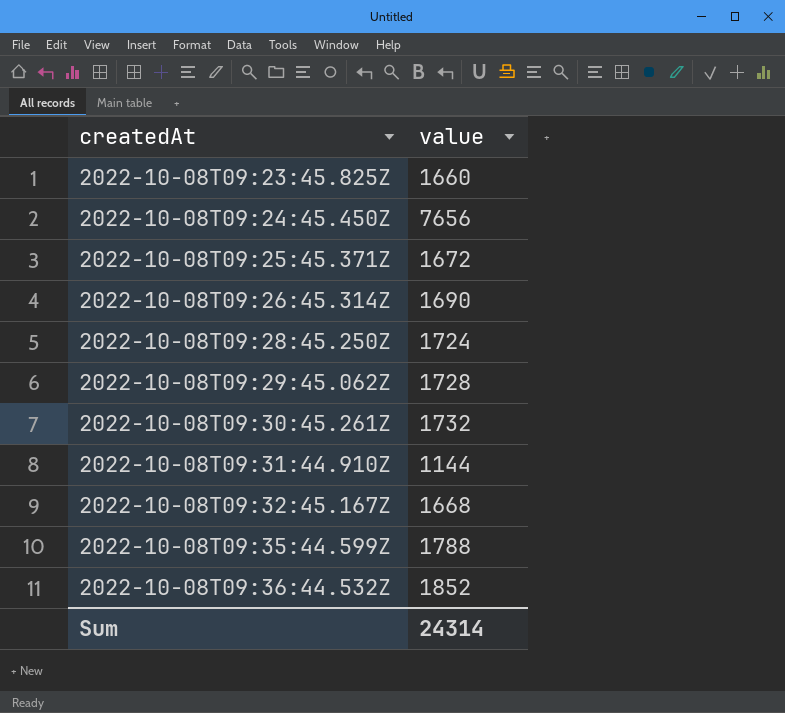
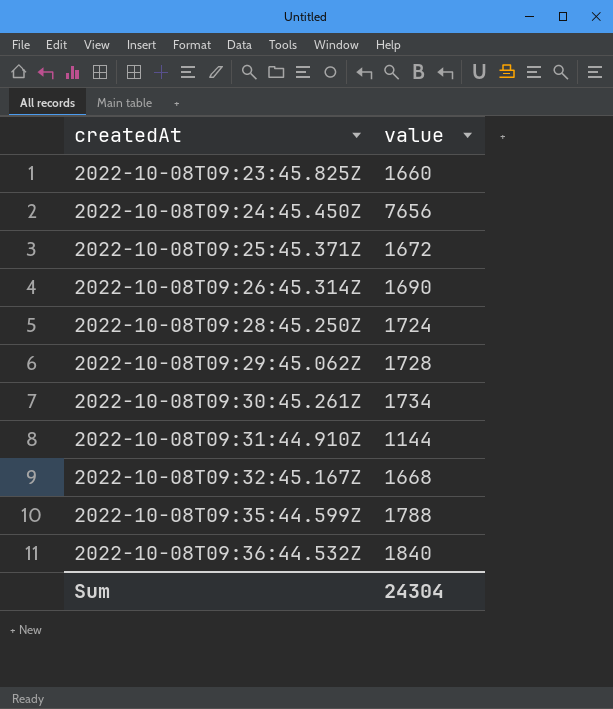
2022-10-08T09:30:45.261Z | value: 1732 -> 1734
2022-10-08T09:36:44.532Z | value: 1852 -> 1840
Sum | value: 24314 -> 24304

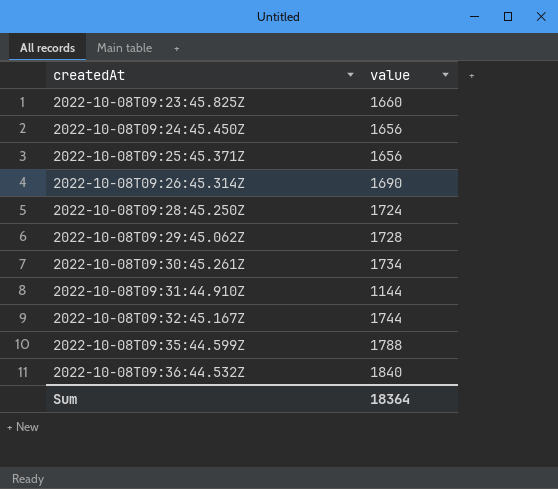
2022-10-08T09:24:45.450Z | value: 7656 -> 1656
2022-10-08T09:25:45.371Z | value: 1672 -> 1656
2022-10-08T09:32:45.167Z | value: 1668 -> 1744
Sum | value: 24304 -> 18364

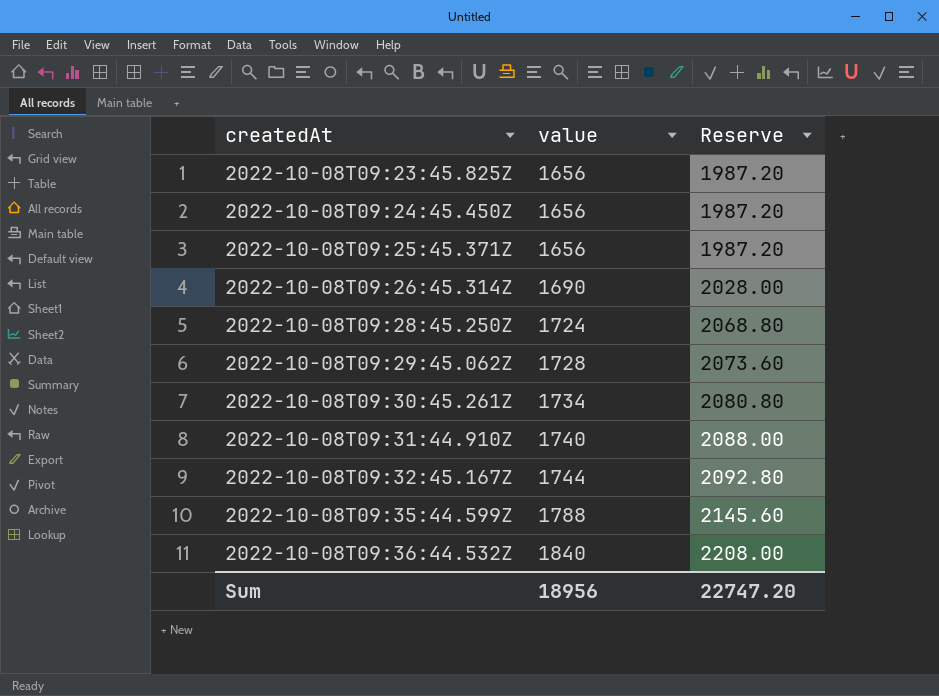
column Reserve | formula: none -> [value] * 1.2
2022-10-08T09:23:45.825Z | value: 1660 -> 1656
2022-10-08T09:31:44.910Z | value: 1144 -> 1740
Sum | value: 18364 -> 18956

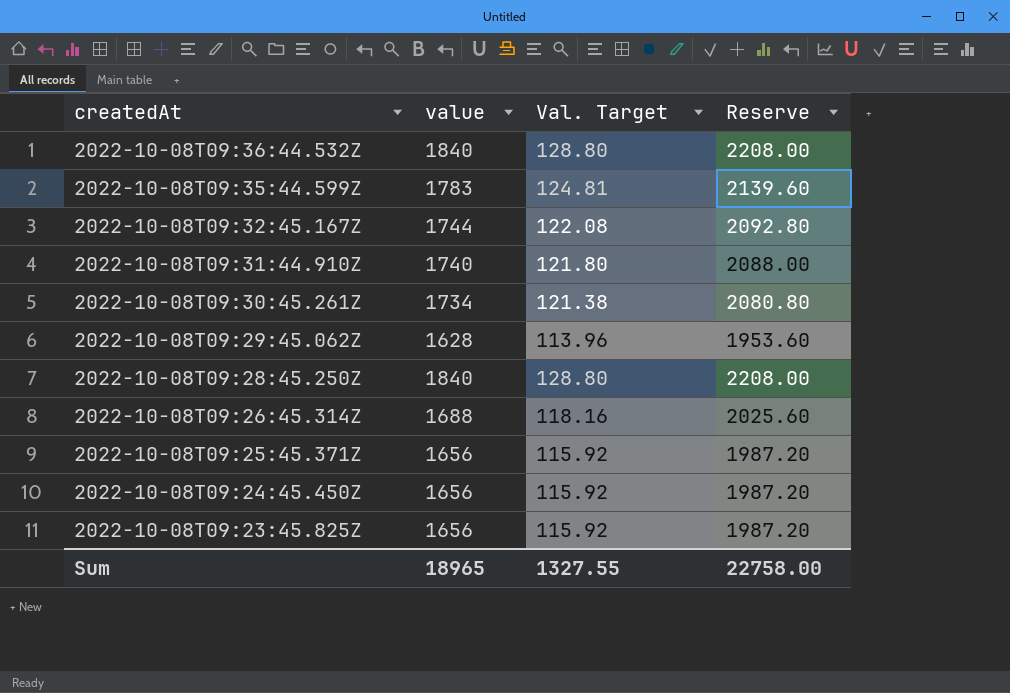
row order: createdAt ascending -> createdAt descending
column Val. Target | formula: none -> [value] * 0.07
2022-10-08T09:35:44.599Z | value: 1788 -> 1783
2022-10-08T09:35:44.599Z | Reserve: 2145.60 -> 2139.60
2022-10-08T09:29:45.062Z | value: 1728 -> 1628
2022-10-08T09:29:45.062Z | Reserve: 2073.60 -> 1953.60
2022-10-08T09:28:45.250Z | value: 1724 -> 1840
2022-10-08T09:28:45.250Z | Reserve: 2068.80 -> 2208.00
2022-10-08T09:26:45.314Z | value: 1690 -> 1688
2022-10-08T09:26:45.314Z | Reserve: 2028.00 -> 2025.60
Sum | value: 18956 -> 18965
Sum | Reserve: 22747.20 -> 22758.00

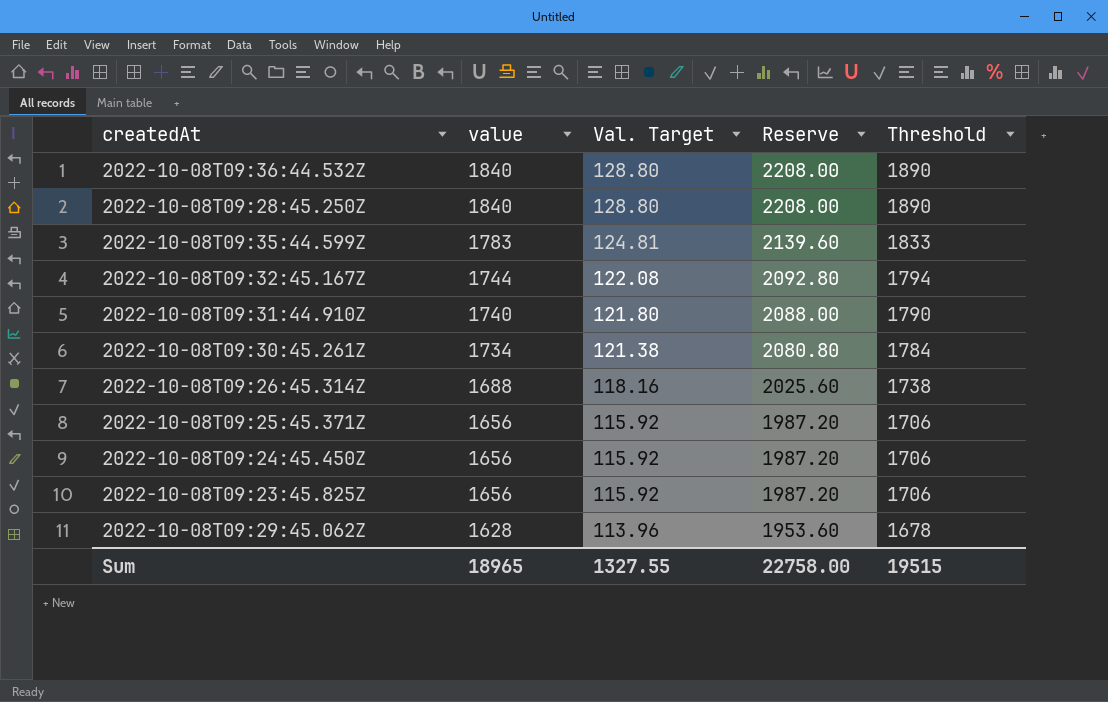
row order: createdAt descending -> value descending
column Threshold | formula: none -> [value] + 50

